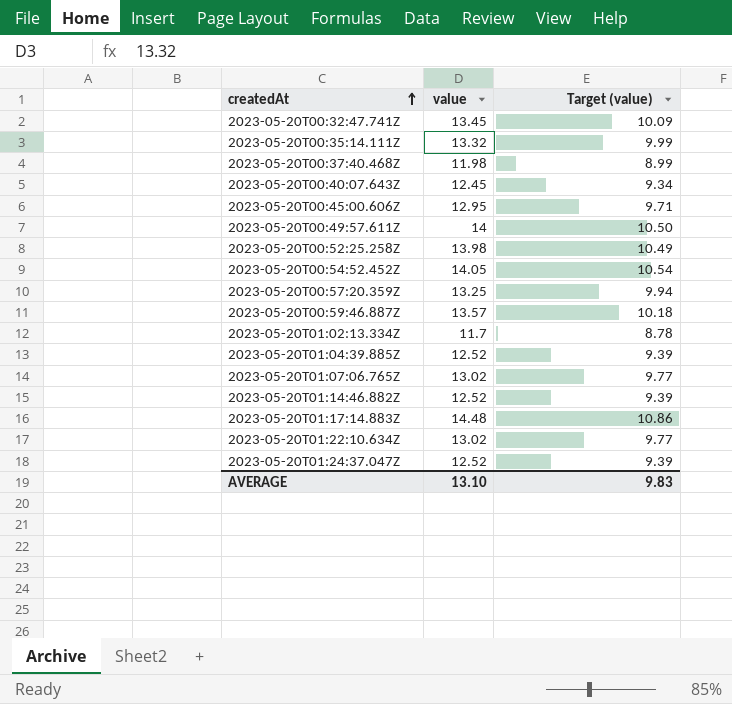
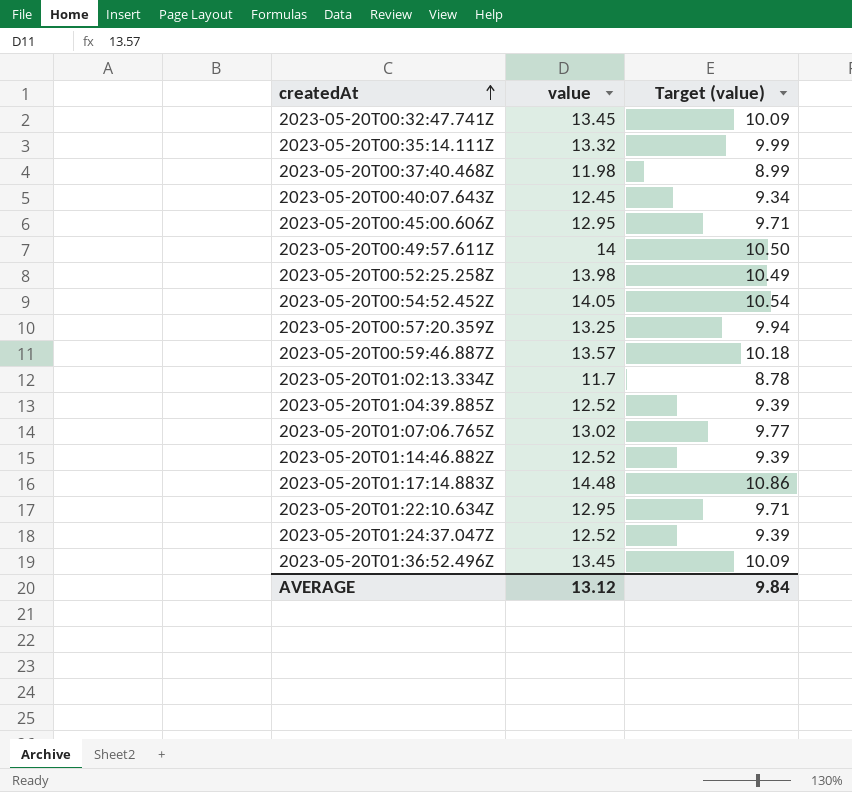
2023-05-20T01:22:10.634Z | value: 13.02 -> 12.95
2023-05-20T01:22:10.634Z | Target (value): 9.77 -> 9.71
row 2023-05-20T01:36:52.496Z: none -> 13.45 | 10.09
AVERAGE | value: 13.10 -> 13.12
AVERAGE | Target (value): 9.83 -> 9.84

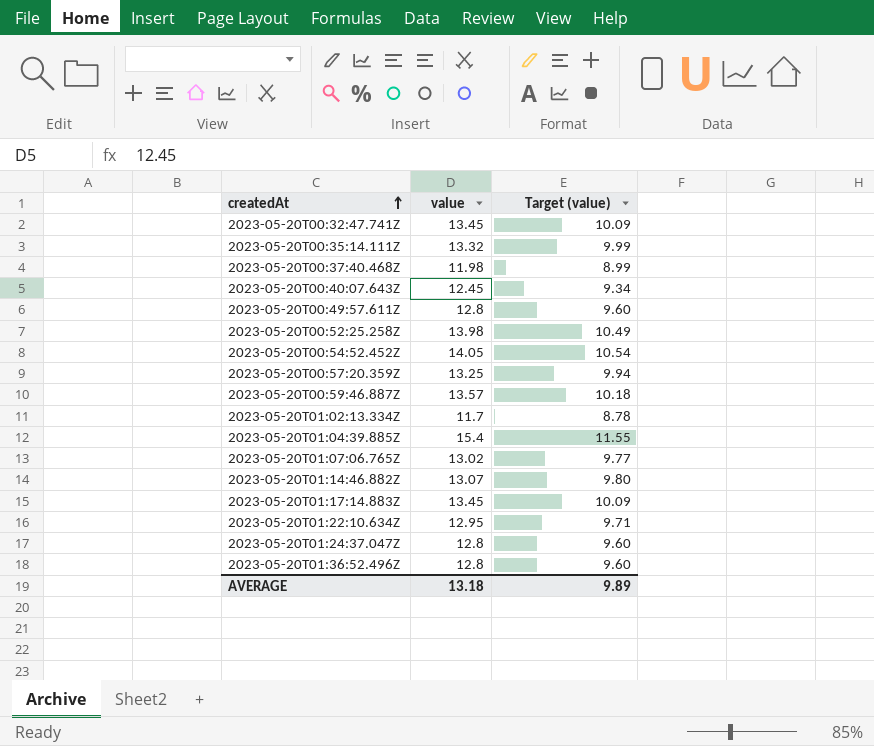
row 2023-05-20T00:45:00.606Z: 12.95 | 9.71 -> none
2023-05-20T00:49:57.611Z | value: 14 -> 12.8
2023-05-20T00:49:57.611Z | Target (value): 10.50 -> 9.60
2023-05-20T01:04:39.885Z | value: 12.52 -> 15.4
2023-05-20T01:04:39.885Z | Target (value): 9.39 -> 11.55
2023-05-20T01:14:46.882Z | value: 12.52 -> 13.07
2023-05-20T01:14:46.882Z | Target (value): 9.39 -> 9.80
2023-05-20T01:17:14.883Z | value: 14.48 -> 13.45
2023-05-20T01:17:14.883Z | Target (value): 10.86 -> 10.09
2023-05-20T01:24:37.047Z | value: 12.52 -> 12.8
2023-05-20T01:24:37.047Z | Target (value): 9.39 -> 9.60
2023-05-20T01:36:52.496Z | value: 13.45 -> 12.8
2023-05-20T01:36:52.496Z | Target (value): 10.09 -> 9.60
AVERAGE | value: 13.12 -> 13.18
AVERAGE | Target (value): 9.84 -> 9.89

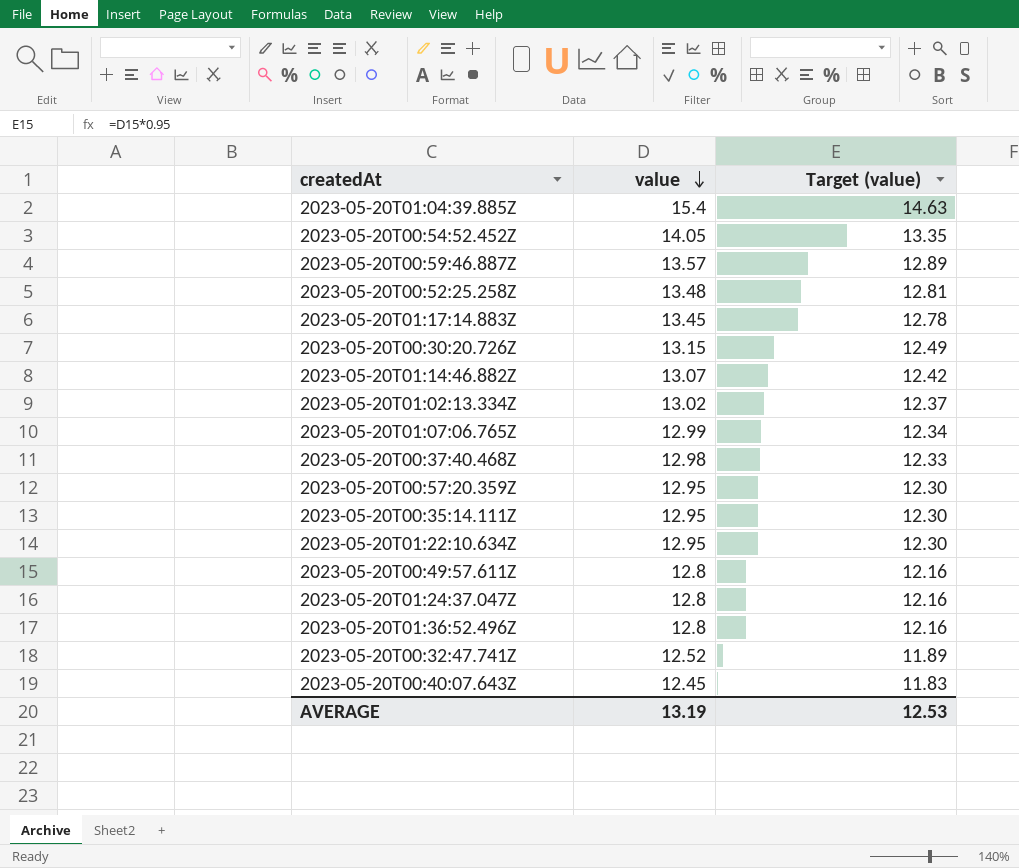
row order: createdAt ascending -> value descending
column Target (value) | formula: [value] * 0.75 -> [value] * 0.95
2023-05-20T00:52:25.258Z | value: 13.98 -> 13.48
row 2023-05-20T00:30:20.726Z: none -> 13.15 | 12.49
2023-05-20T01:02:13.334Z | value: 11.7 -> 13.02
2023-05-20T01:07:06.765Z | value: 13.02 -> 12.99
2023-05-20T00:37:40.468Z | value: 11.98 -> 12.98
2023-05-20T00:57:20.359Z | value: 13.25 -> 12.95
2023-05-20T00:35:14.111Z | value: 13.32 -> 12.95
2023-05-20T00:32:47.741Z | value: 13.45 -> 12.52
AVERAGE | value: 13.18 -> 13.19
AVERAGE | Target (value): 9.89 -> 12.53

